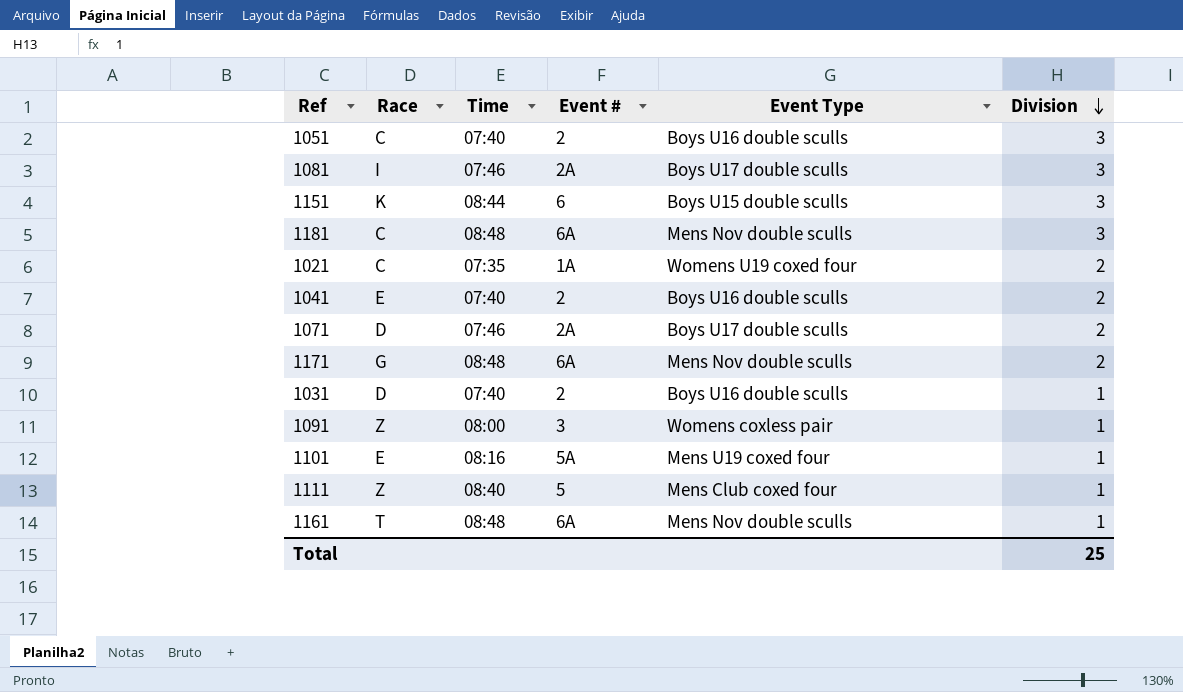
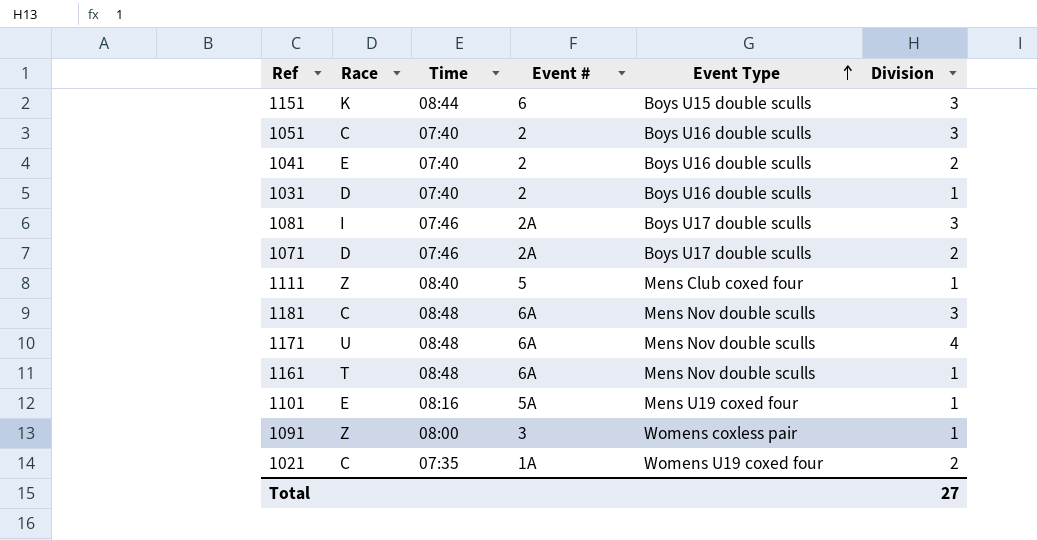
row order: Division descending -> Event Type ascending
1171 | Race: G -> U
1171 | Division: 2 -> 4
Total | Division: 25 -> 27

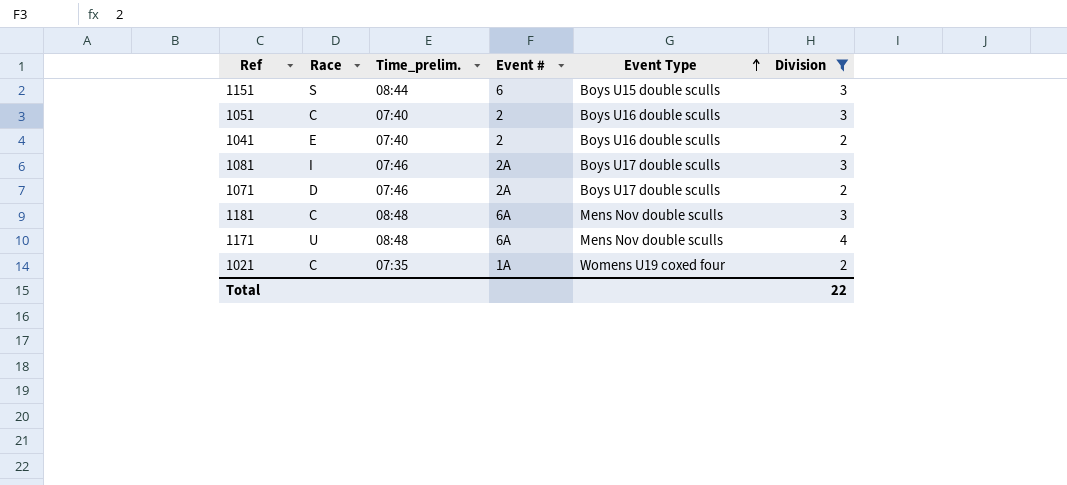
filter: none -> Division != 1
column name: Time -> Time_prelim.
1151 | Race: K -> S
Total | Division: 27 -> 22

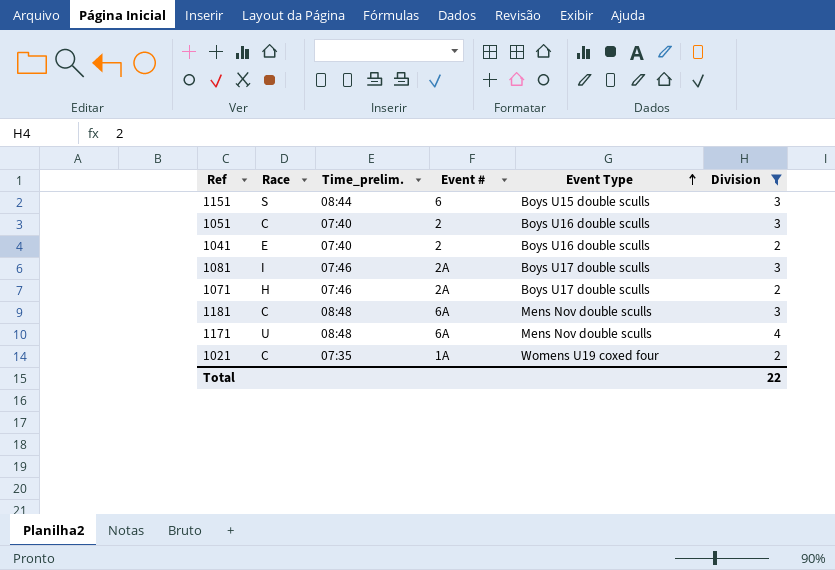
1071 | Race: D -> H

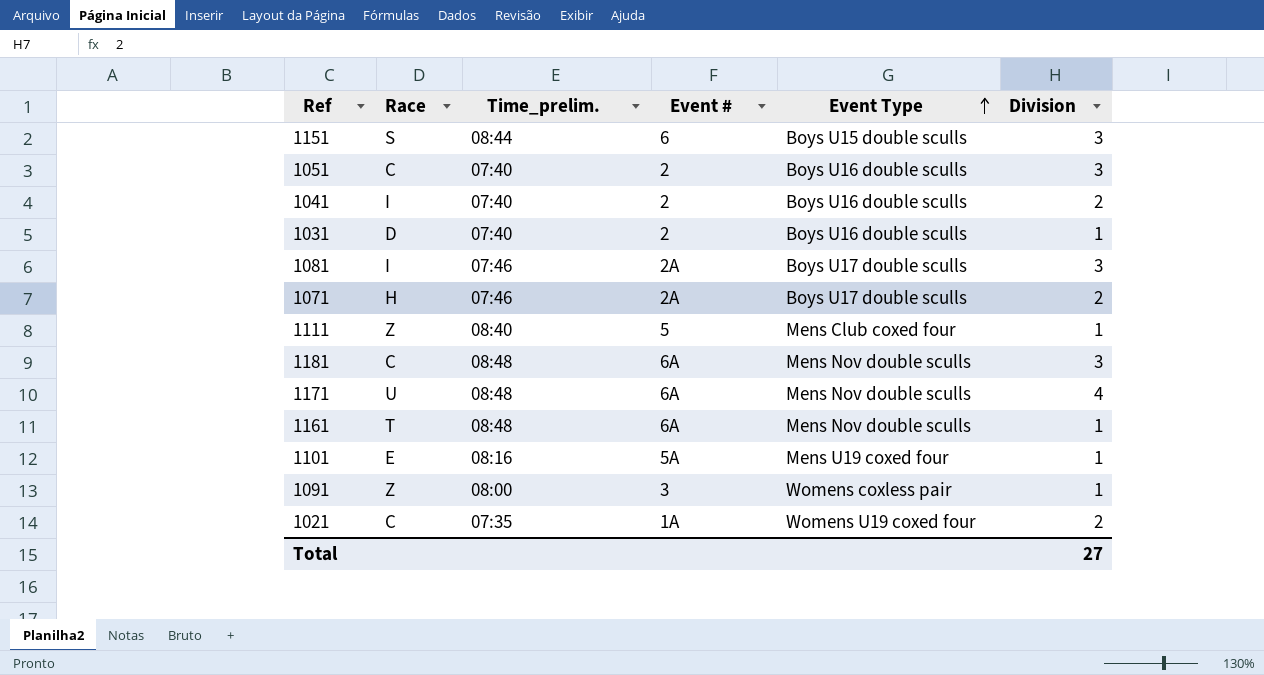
filter: Division != 1 -> none
1041 | Race: E -> I
Total | Division: 22 -> 27

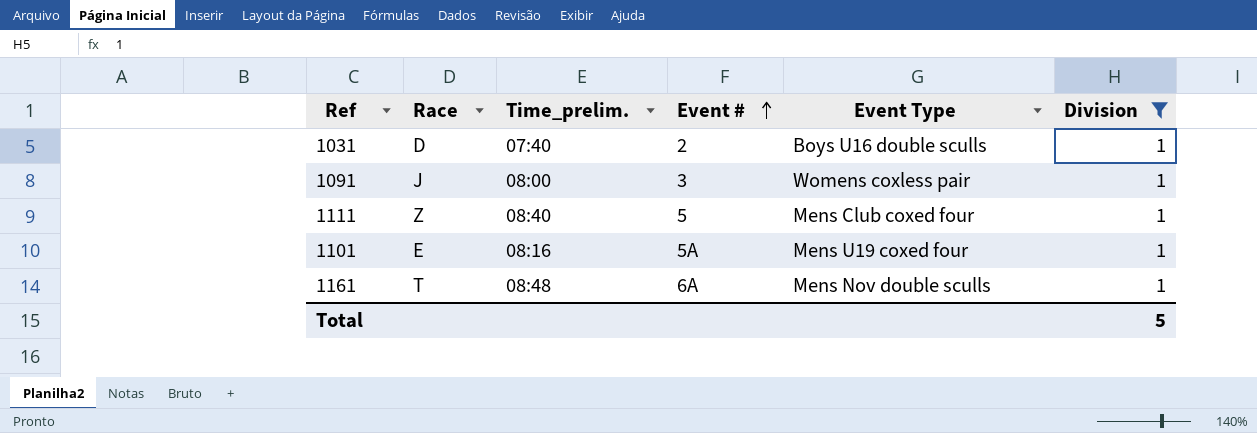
filter: none -> Division = 1
row order: Event Type ascending -> Event # ascending
1091 | Race: Z -> J
Total | Division: 27 -> 5

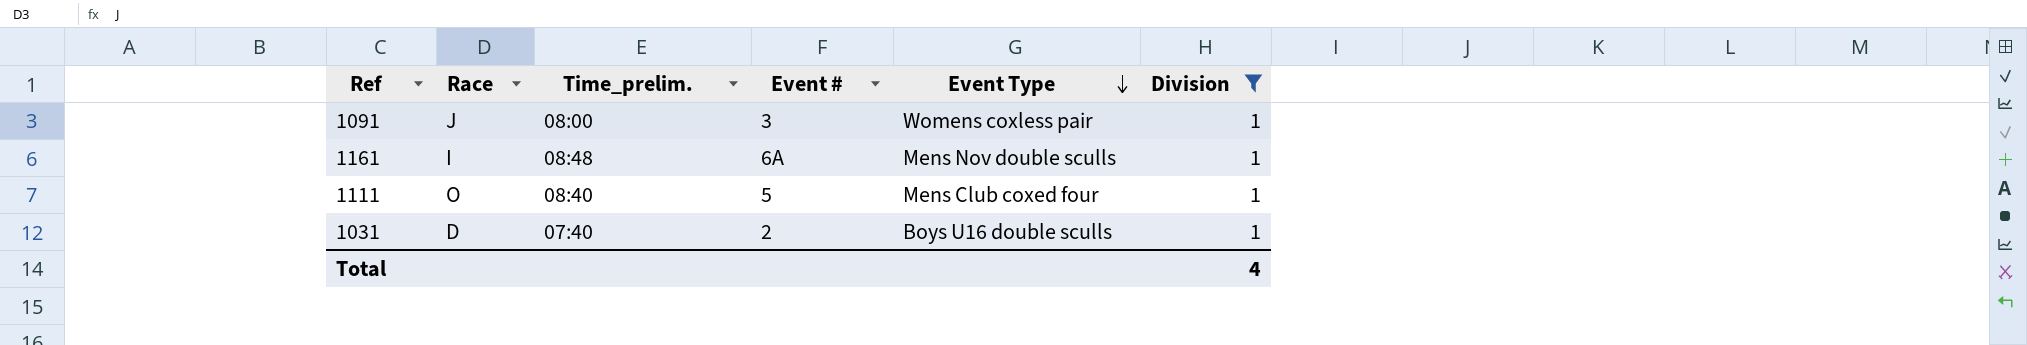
row order: Event # ascending -> Event Type descending
row 1101: E | 08:16 | 5A | Mens U19 coxed four | 1 -> none
1161 | Race: T -> I
1111 | Race: Z -> O
Total | Division: 5 -> 4

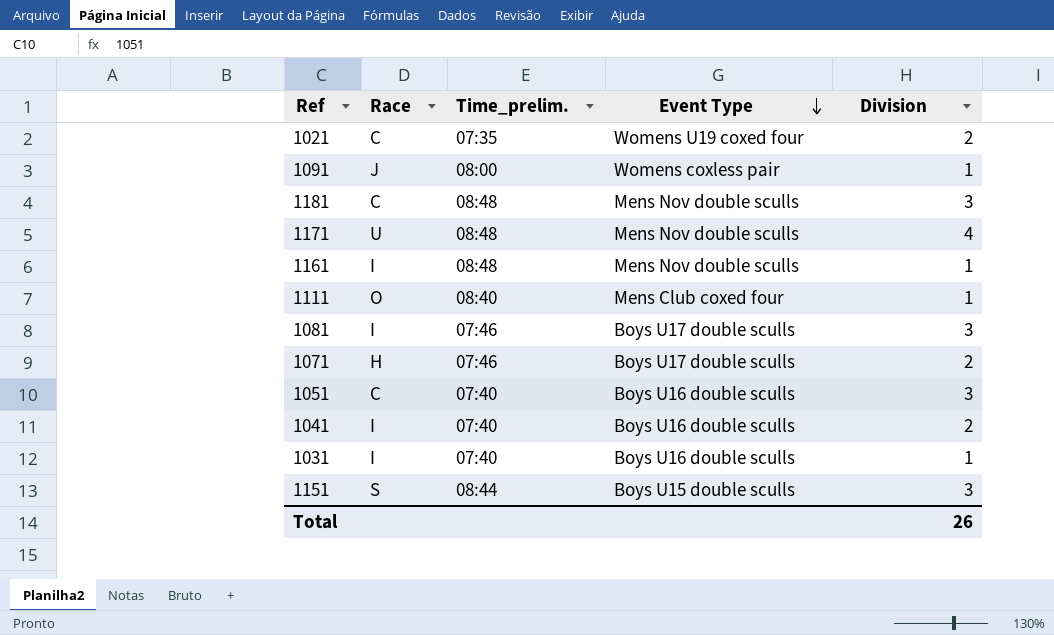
filter: Division = 1 -> none
column Event # | position: 4 -> none
1031 | Race: D -> I
Total | Division: 4 -> 26

